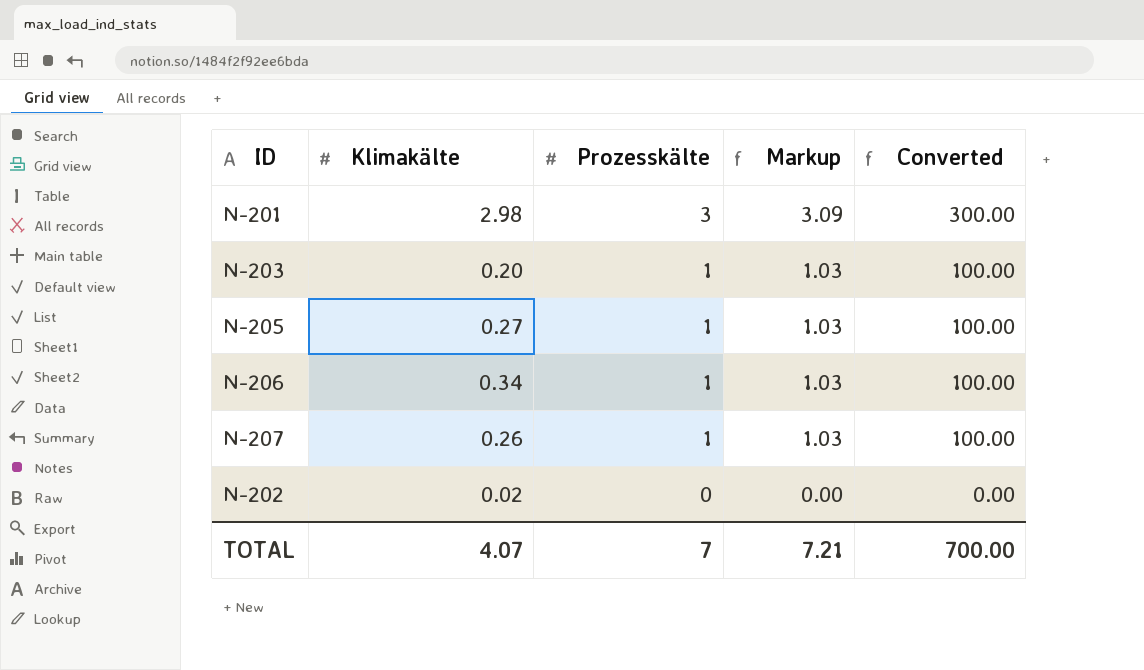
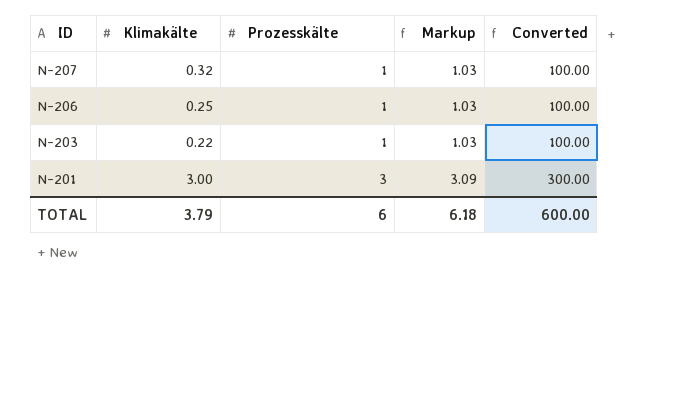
row order: Prozesskälte descending -> ID descending
row N-205: 0.27 | 1 | 1.03 | 100.00 -> none
row N-202: 0.02 | 0 | 0.00 | 0.00 -> none
N-207 | Klimakälte: 0.26 -> 0.32
N-206 | Klimakälte: 0.34 -> 0.25
N-203 | Klimakälte: 0.20 -> 0.22
N-201 | Klimakälte: 2.98 -> 3.00
TOTAL | Klimakälte: 4.07 -> 3.79
TOTAL | Prozesskälte: 7 -> 6
TOTAL | Markup: 7.21 -> 6.18
TOTAL | Converted: 700.00 -> 600.00

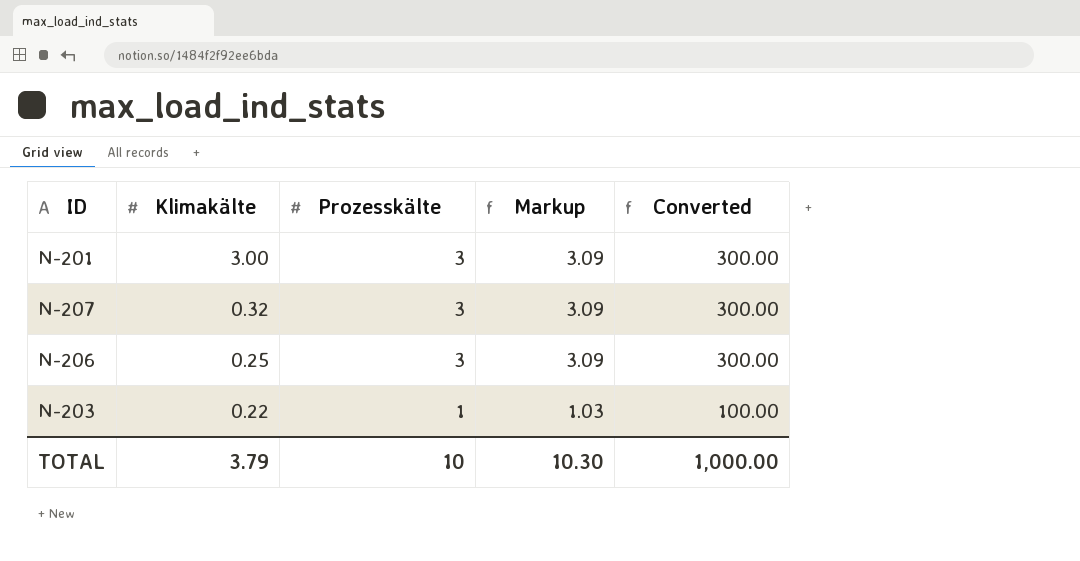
row order: ID descending -> Klimakälte descending
N-207 | Prozesskälte: 1 -> 3
N-207 | Markup: 1.03 -> 3.09
N-207 | Converted: 100.00 -> 300.00
N-206 | Prozesskälte: 1 -> 3
N-206 | Markup: 1.03 -> 3.09
N-206 | Converted: 100.00 -> 300.00
TOTAL | Prozesskälte: 6 -> 10
TOTAL | Markup: 6.18 -> 10.30
TOTAL | Converted: 600.00 -> 1,000.00

